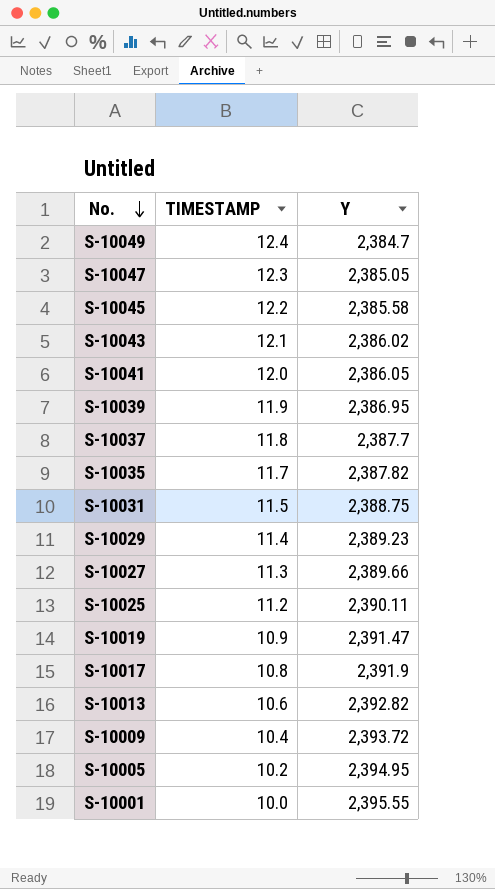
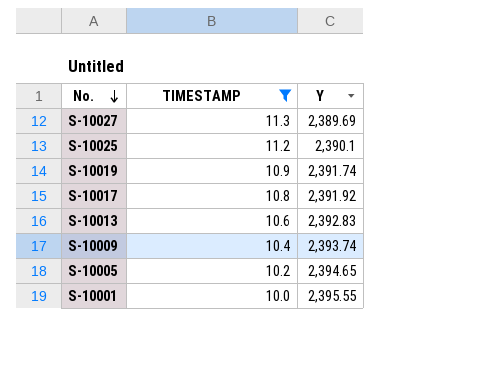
filter: none -> TIMESTAMP <= 11.3
S-10027 | Y: 2,389.66 -> 2,389.69
S-10025 | Y: 2,390.11 -> 2,390.1
S-10019 | Y: 2,391.47 -> 2,391.74
S-10017 | Y: 2,391.9 -> 2,391.92
S-10013 | Y: 2,392.82 -> 2,392.83
S-10009 | Y: 2,393.72 -> 2,393.74
S-10005 | Y: 2,394.95 -> 2,394.65

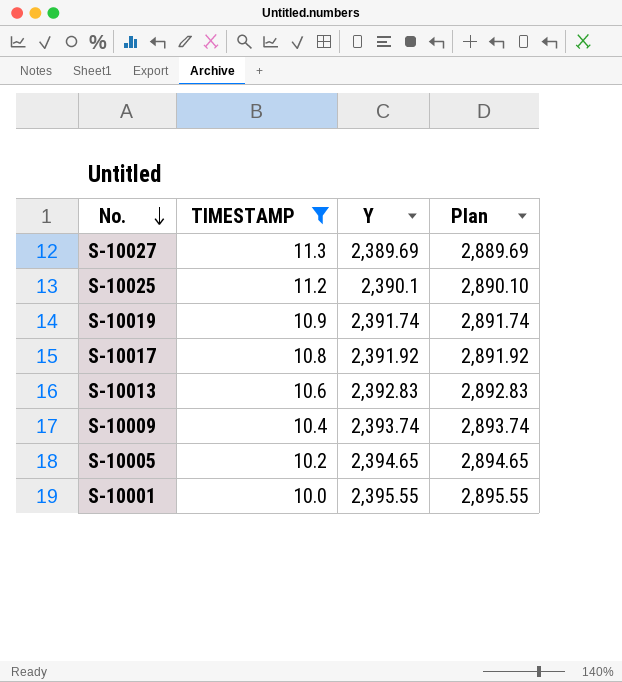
column Plan | formula: none -> [Y] + 500

